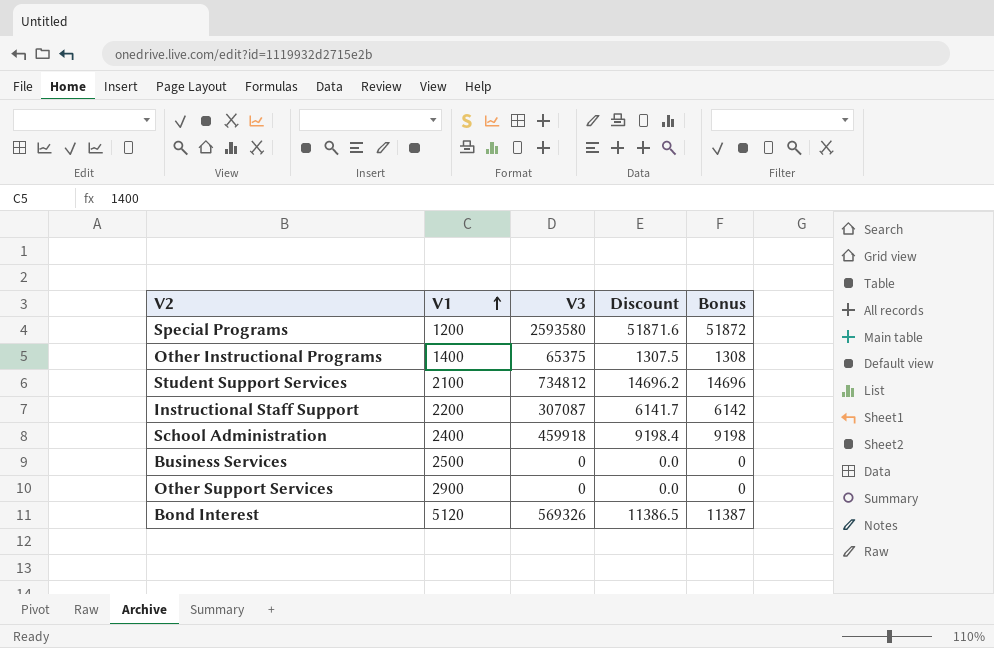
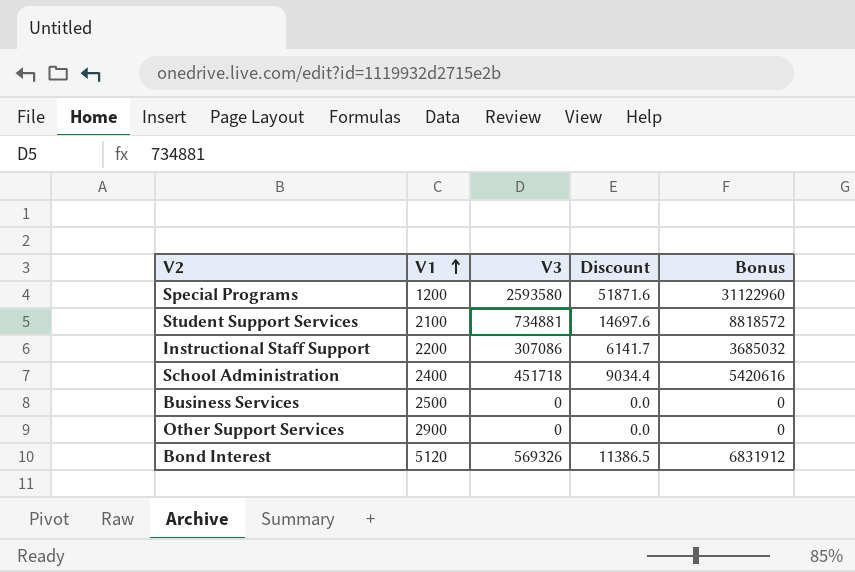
column Bonus | formula: [V3] * 0.02 -> [V3] * 12
row Other Instructional Programs: 1400 | 65375 | 1307.5 | 1308 -> none
Student Support Services | V3: 734812 -> 734881
Student Support Services | Discount: 14696.2 -> 14697.6
Instructional Staff Support | V3: 307087 -> 307086
School Administration | V3: 459918 -> 451718
School Administration | Discount: 9198.4 -> 9034.4

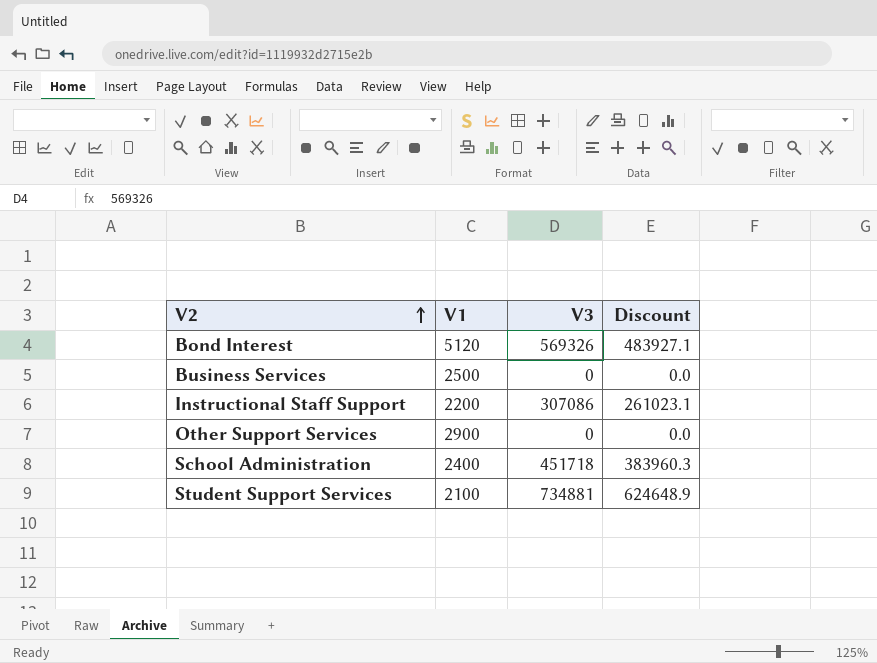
row order: V1 ascending -> V2 ascending
column Bonus | formula: [V3] * 12 -> none
column Discount | formula: [V3] * 0.02 -> [V3] * 0.85
row Special Programs: 1200 | 2593580 | 51871.6 | 31122960 -> none

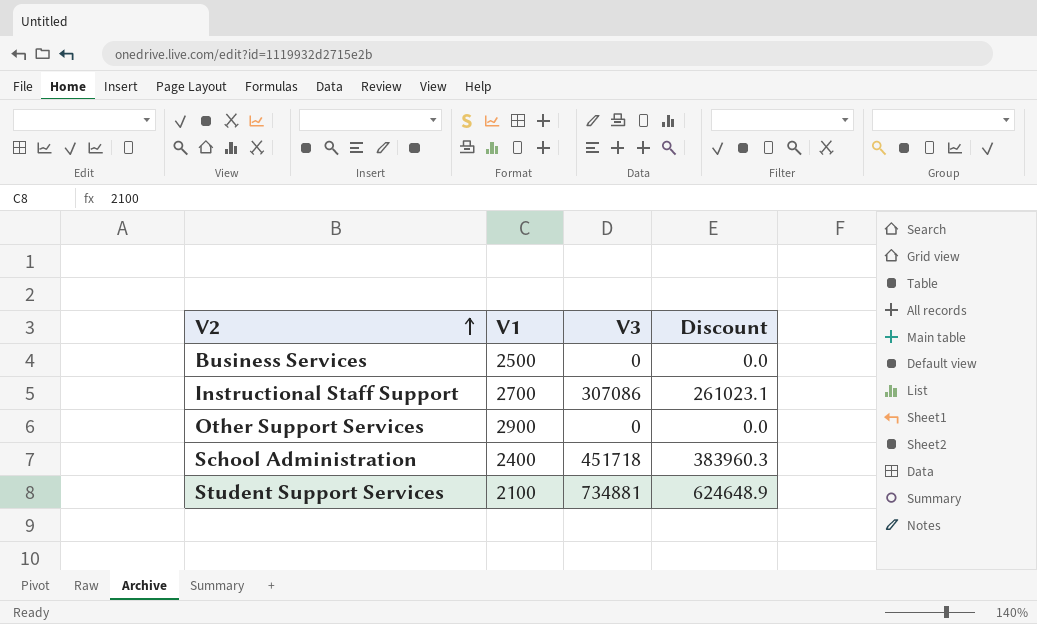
row Bond Interest: 5120 | 569326 | 483927.1 -> none
Instructional Staff Support | V1: 2200 -> 2700

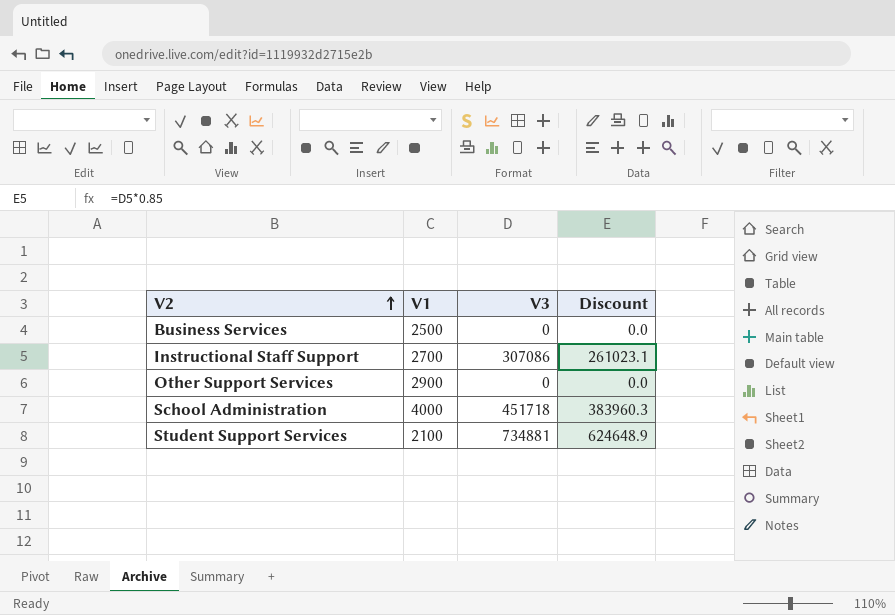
School Administration | V1: 2400 -> 4000

